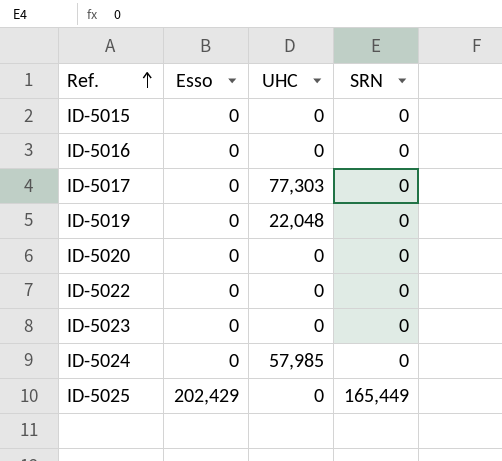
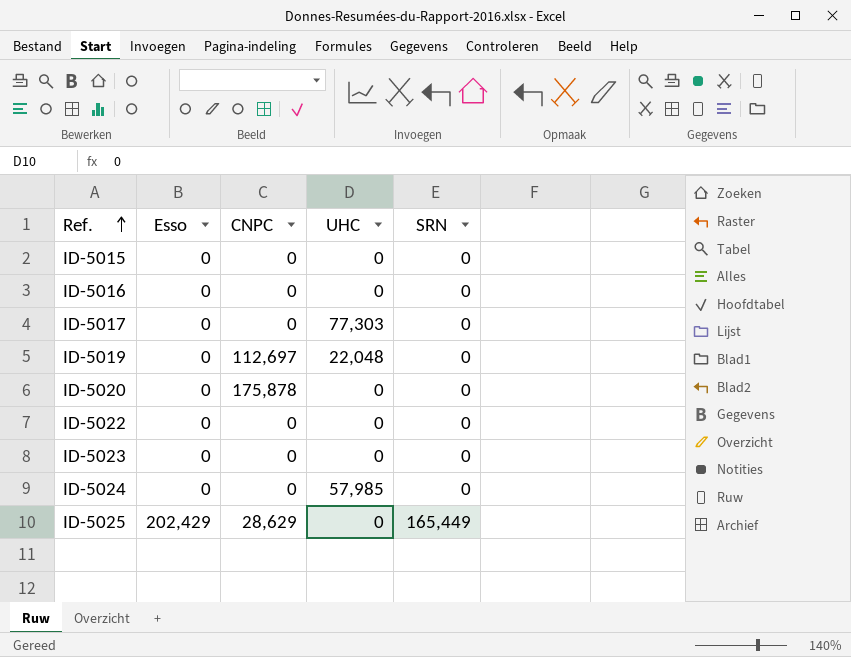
column CNPC | position: none -> 3

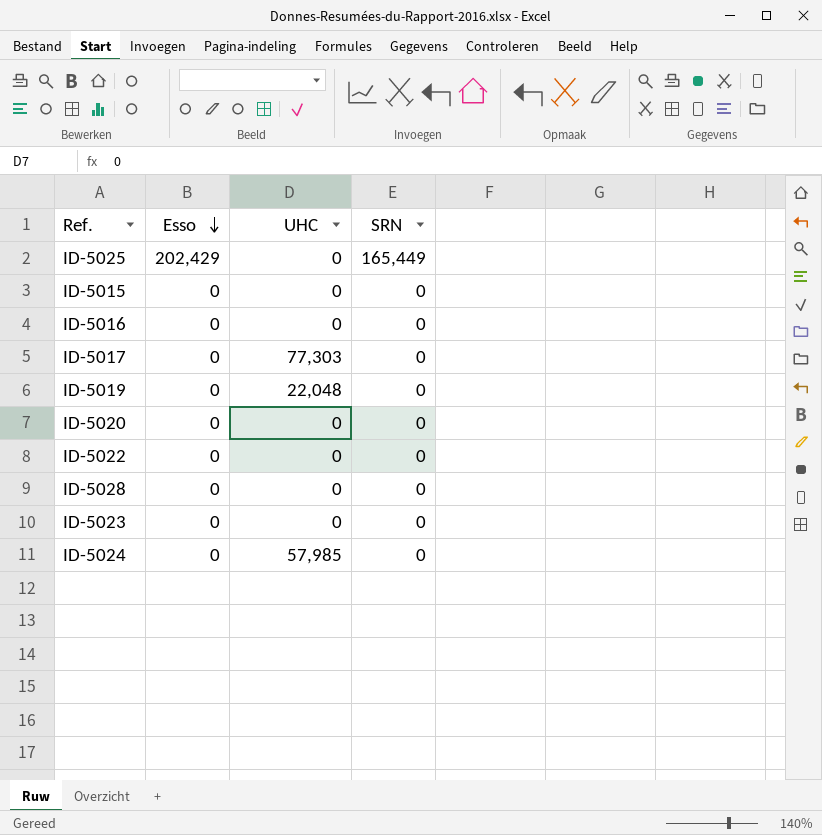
row order: Ref. ascending -> Esso descending
column CNPC | position: 3 -> none
row ID-5028: none -> 0 | 0 | 0

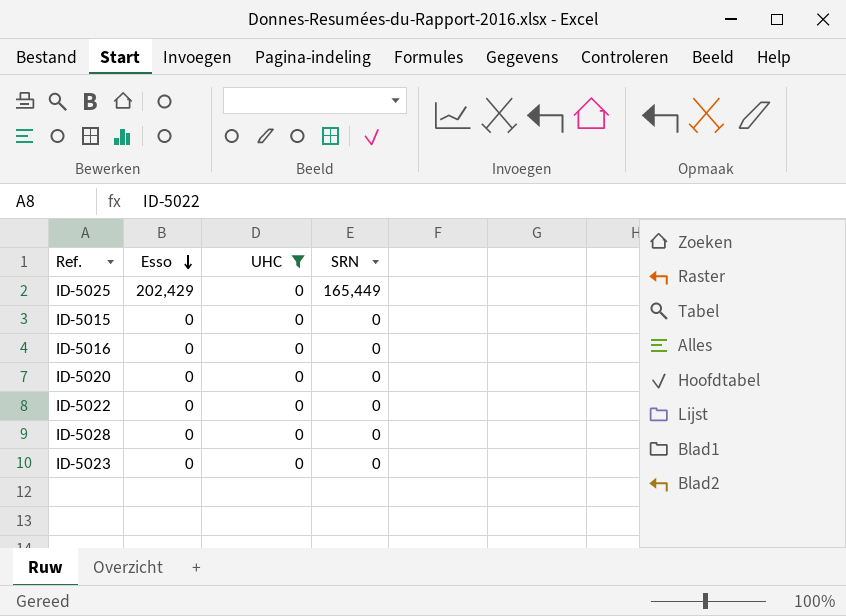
filter: none -> UHC = 0

